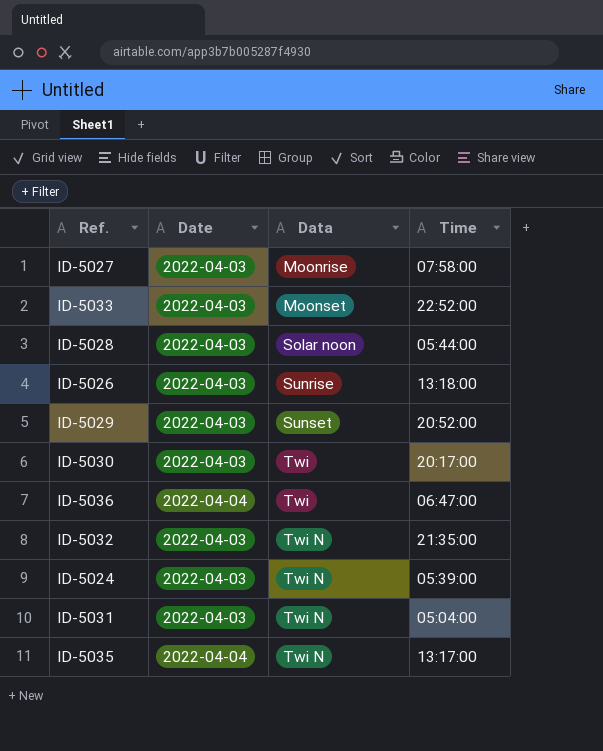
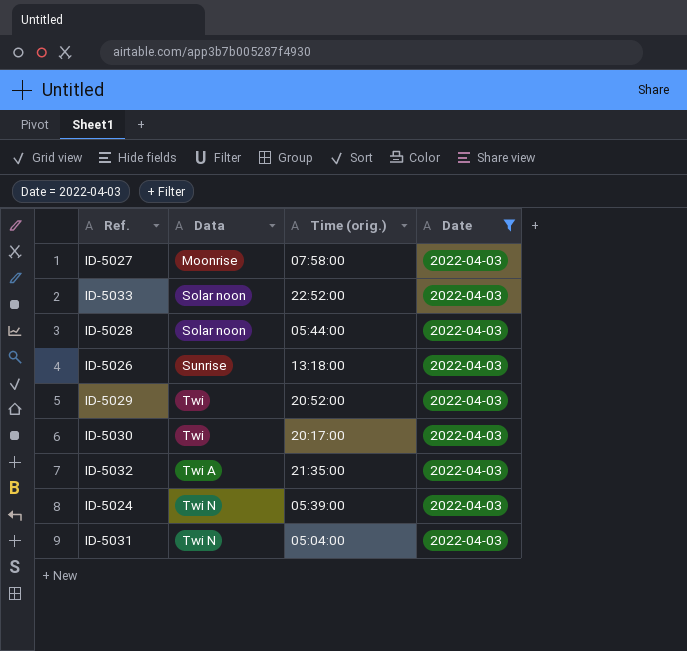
filter: none -> Date = 2022-04-03
column name: Time -> Time (orig.)
column Date | position: 2 -> 4
ID-5033 | Data: Moonset -> Solar noon
ID-5029 | Data: Sunset -> Twi
ID-5032 | Data: Twi N -> Twi A

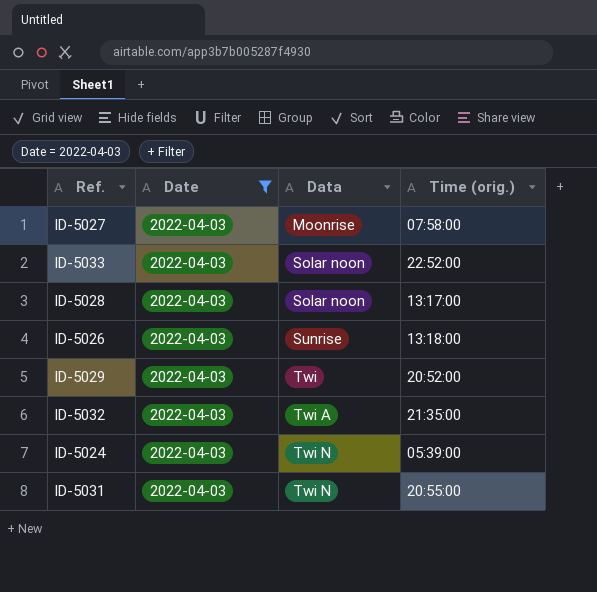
column Date | position: 4 -> 2
row ID-5030: Twi | 20:17:00 | 2022-04-03 -> none
ID-5028 | Time (orig.): 05:44:00 -> 13:17:00
ID-5031 | Time (orig.): 05:04:00 -> 20:55:00

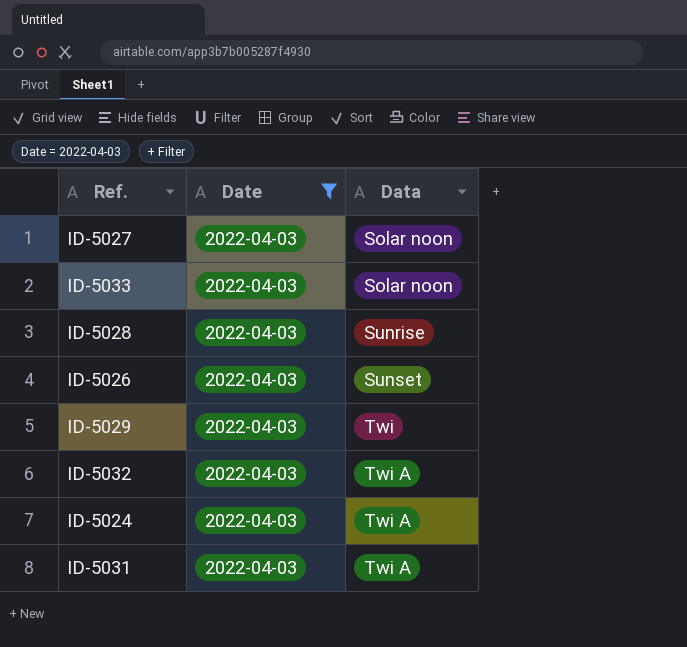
column Time (orig.) | position: 4 -> none
ID-5027 | Data: Moonrise -> Solar noon
ID-5028 | Data: Solar noon -> Sunrise
ID-5026 | Data: Sunrise -> Sunset
ID-5024 | Data: Twi N -> Twi A
ID-5031 | Data: Twi N -> Twi A

